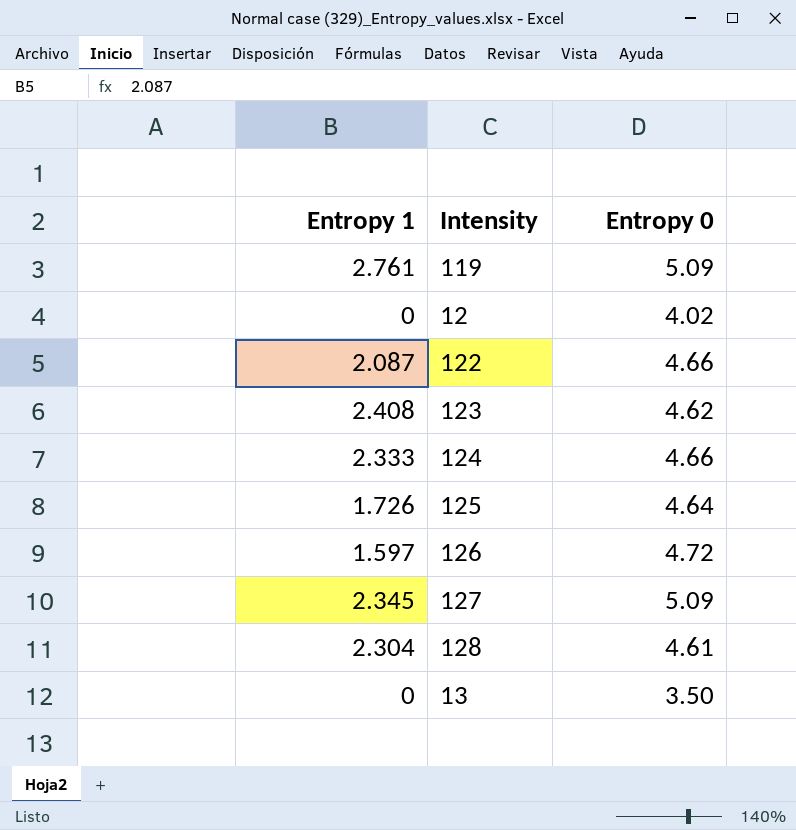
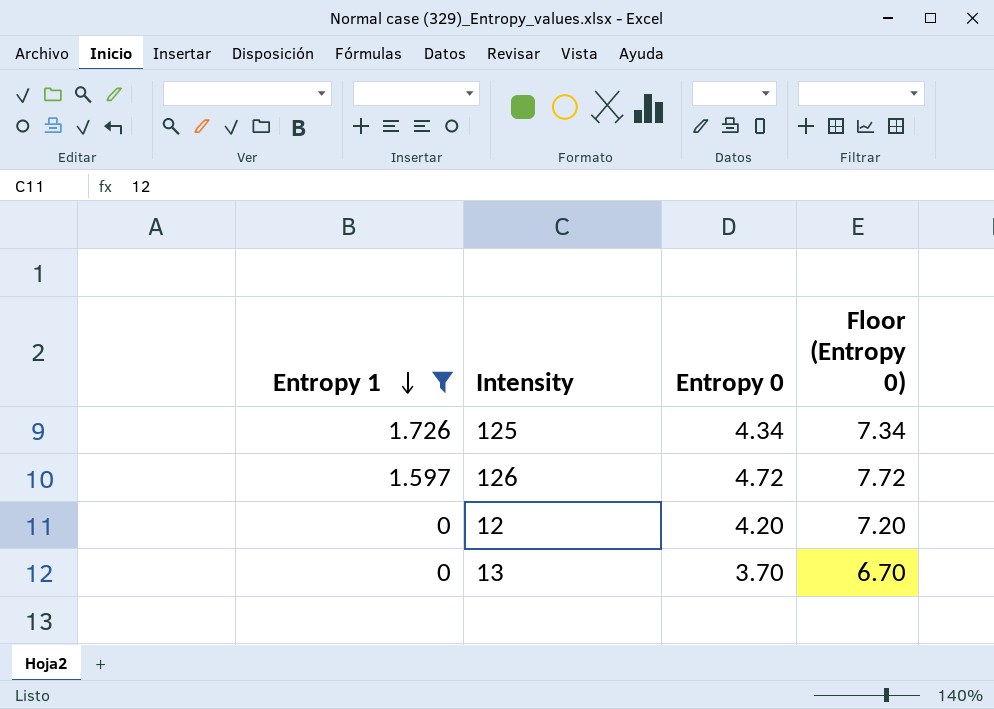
filter: none -> Entropy 1 <= 1.726
row order: none -> Entropy 1 descending
column Floor (Entropy 0) | formula: none -> [Entropy 0] + 3
125 | Entropy 0: 4.64 -> 4.34
12 | Entropy 0: 4.02 -> 4.20
13 | Entropy 0: 3.50 -> 3.70

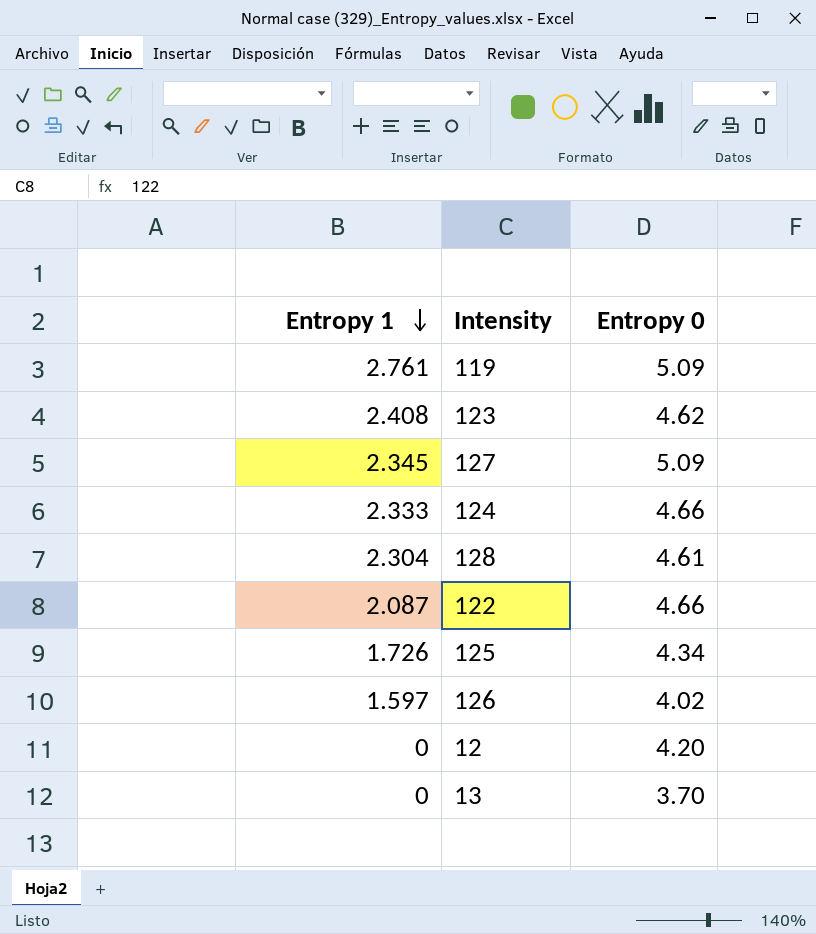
filter: Entropy 1 <= 1.726 -> none
column Floor (Entropy 0) | formula: [Entropy 0] + 3 -> none
126 | Entropy 0: 4.72 -> 4.02

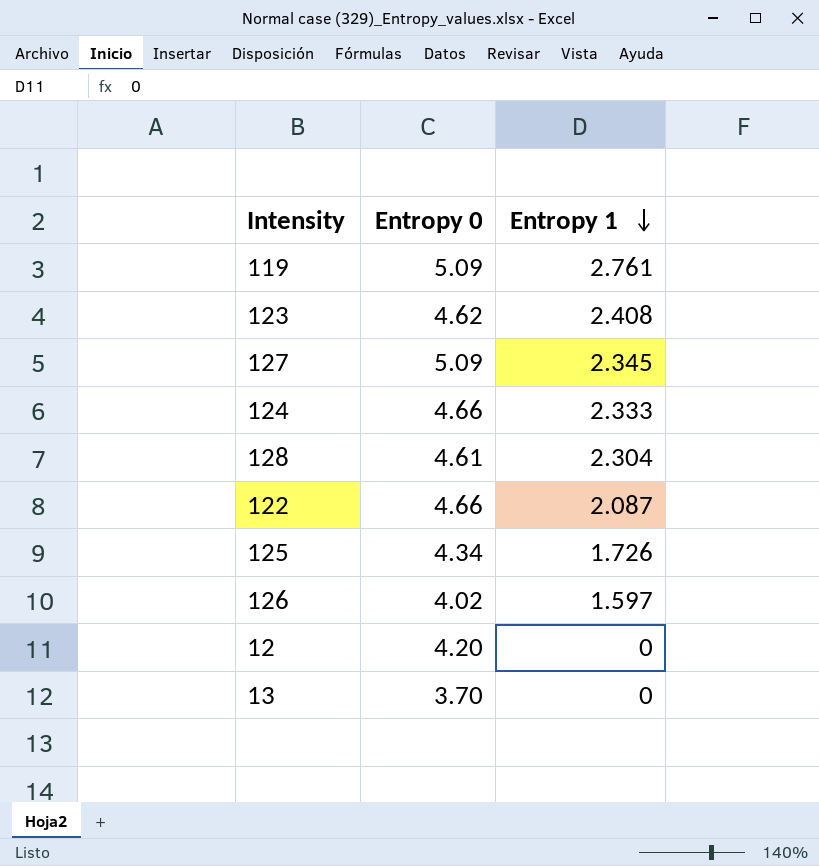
column Entropy 1 | position: 1 -> 3

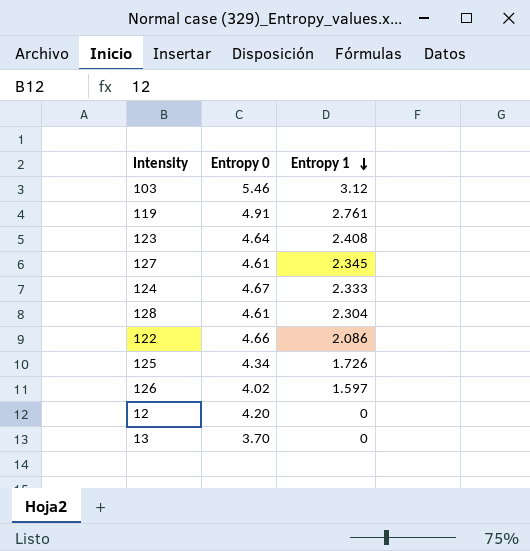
row 103: none -> 5.46 | 3.12
119 | Entropy 0: 5.09 -> 4.91
123 | Entropy 0: 4.62 -> 4.64
127 | Entropy 0: 5.09 -> 4.61
124 | Entropy 0: 4.66 -> 4.67
122 | Entropy 1: 2.087 -> 2.086

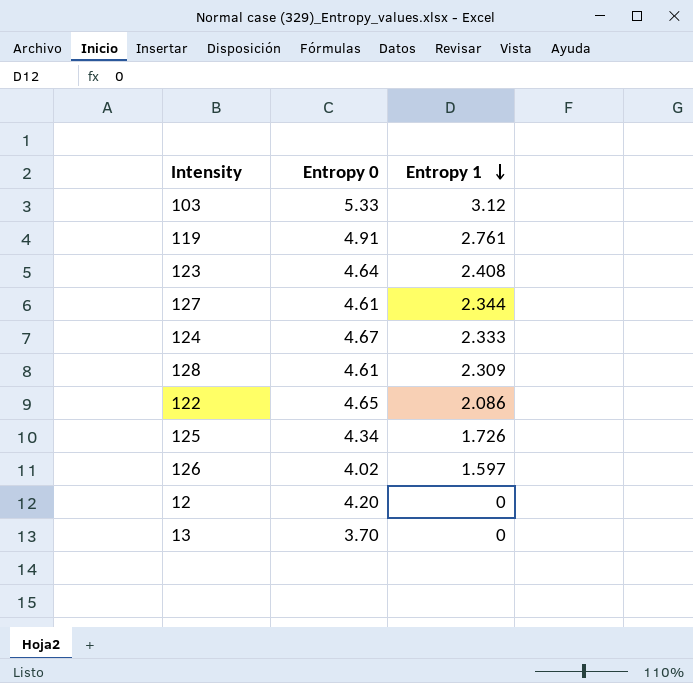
103 | Entropy 0: 5.46 -> 5.33
127 | Entropy 1: 2.345 -> 2.344
128 | Entropy 1: 2.304 -> 2.309
122 | Entropy 0: 4.66 -> 4.65

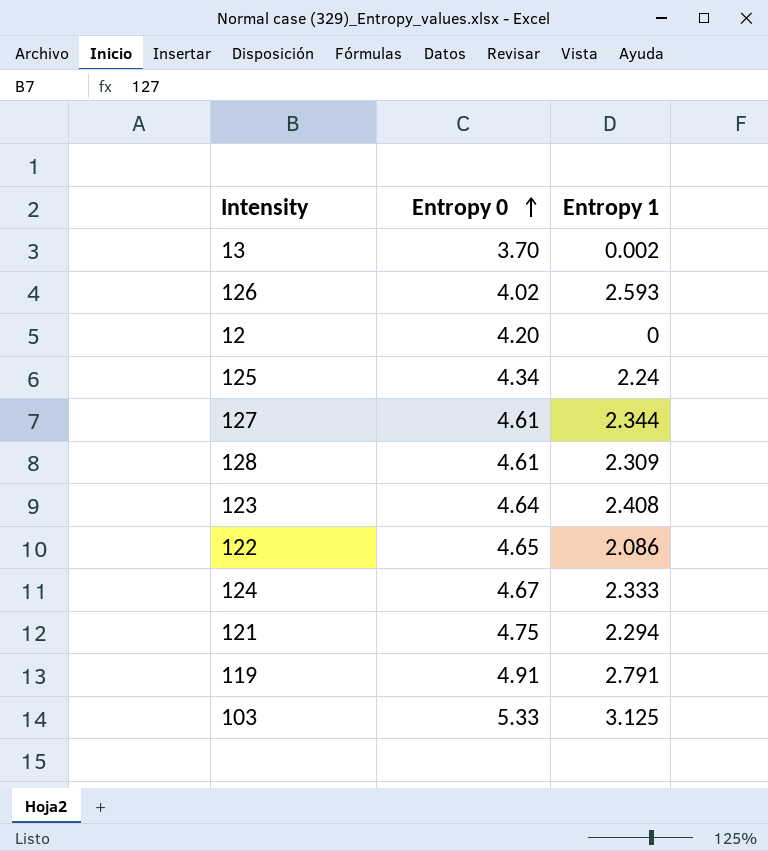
row order: Entropy 1 descending -> Entropy 0 ascending
13 | Entropy 1: 0 -> 0.002
126 | Entropy 1: 1.597 -> 2.593
125 | Entropy 1: 1.726 -> 2.24
row 121: none -> 4.75 | 2.294
119 | Entropy 1: 2.761 -> 2.791
103 | Entropy 1: 3.12 -> 3.125

